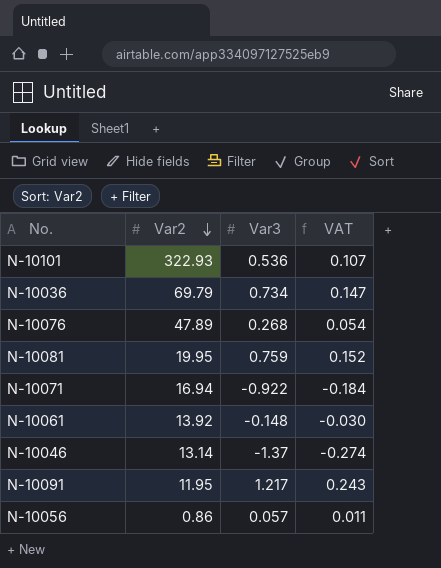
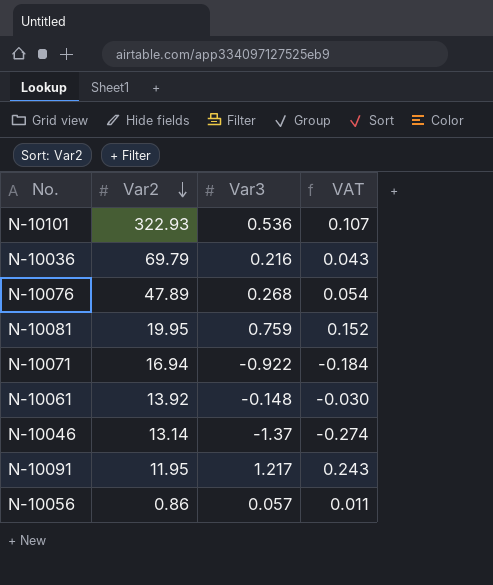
N-10036 | Var3: 0.734 -> 0.216
N-10036 | VAT: 0.147 -> 0.043

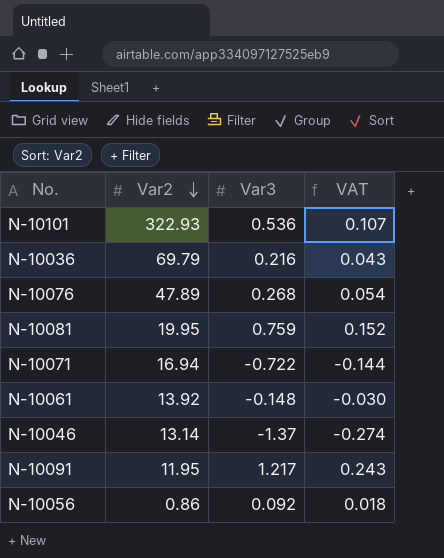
N-10071 | Var3: -0.922 -> -0.722
N-10071 | VAT: -0.184 -> -0.144
N-10056 | Var3: 0.057 -> 0.092
N-10056 | VAT: 0.011 -> 0.018

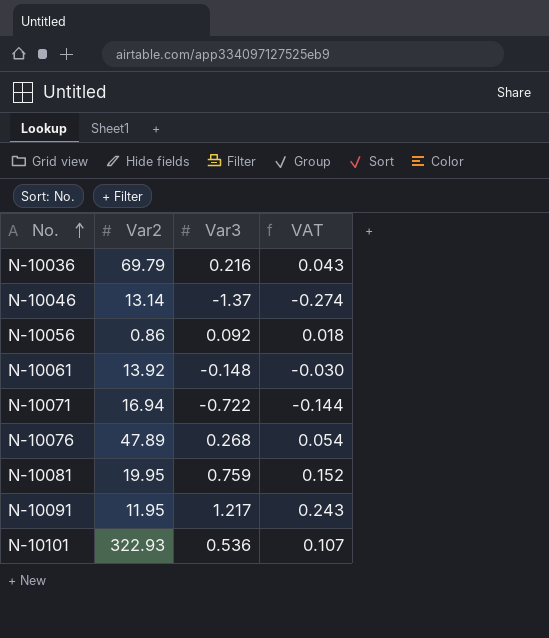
row order: Var2 descending -> No. ascending

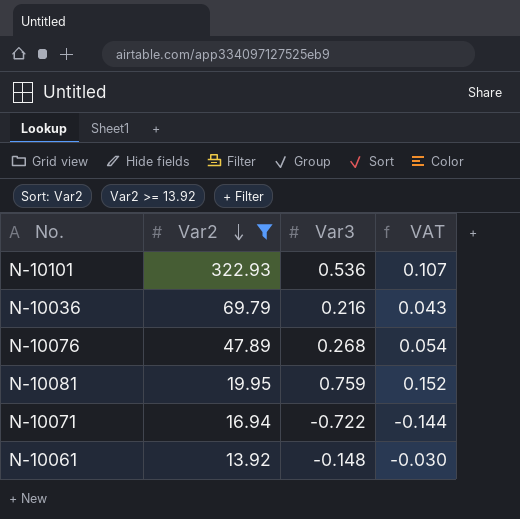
filter: none -> Var2 >= 13.92
row order: No. ascending -> Var2 descending

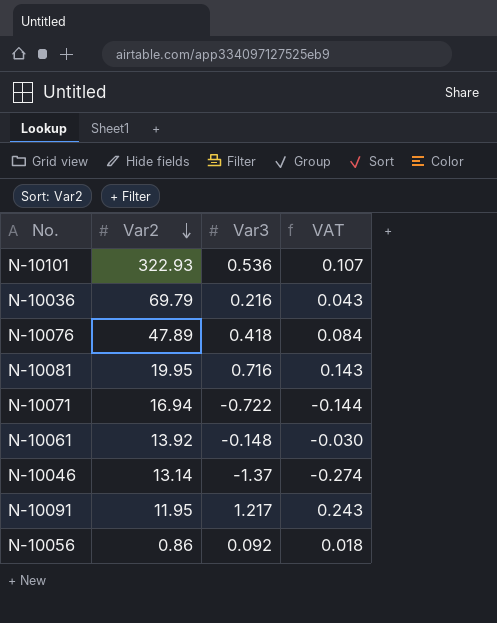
filter: Var2 >= 13.92 -> none
N-10076 | Var3: 0.268 -> 0.418
N-10076 | VAT: 0.054 -> 0.084
N-10081 | Var3: 0.759 -> 0.716
N-10081 | VAT: 0.152 -> 0.143

